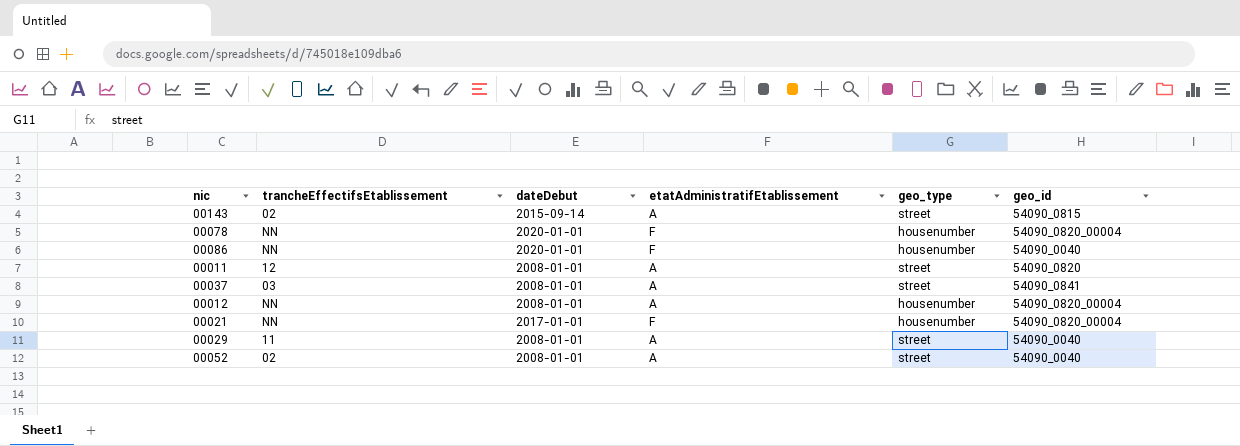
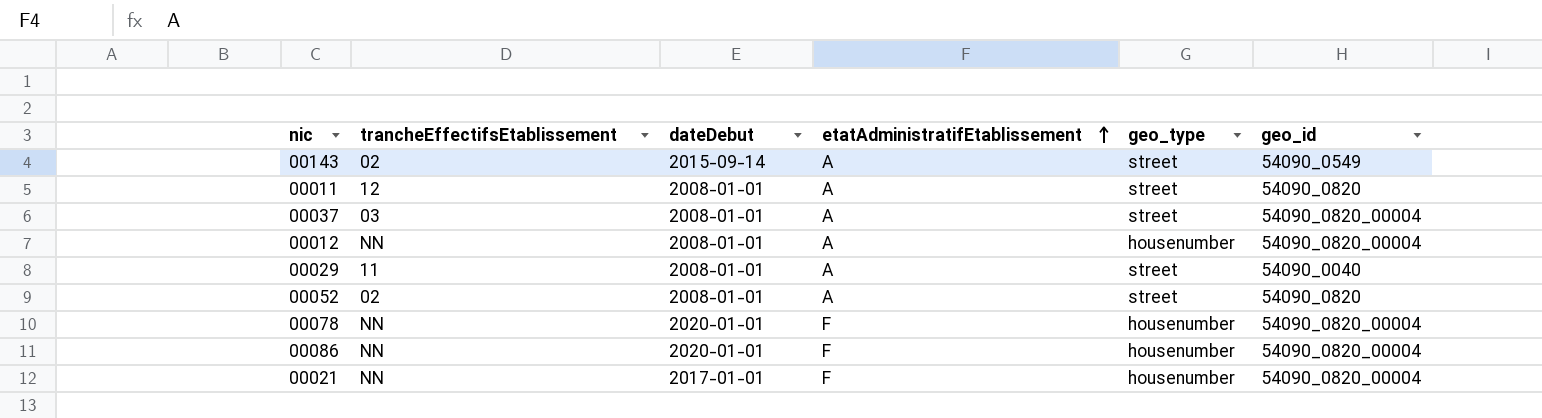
row order: none -> etatAdministratifEtablissement ascending
00143 | geo_id: 54090_0815 -> 54090_0549
00037 | geo_id: 54090_0841 -> 54090_0820_00004
00052 | geo_id: 54090_0040 -> 54090_0820
00086 | geo_id: 54090_0040 -> 54090_0820_00004

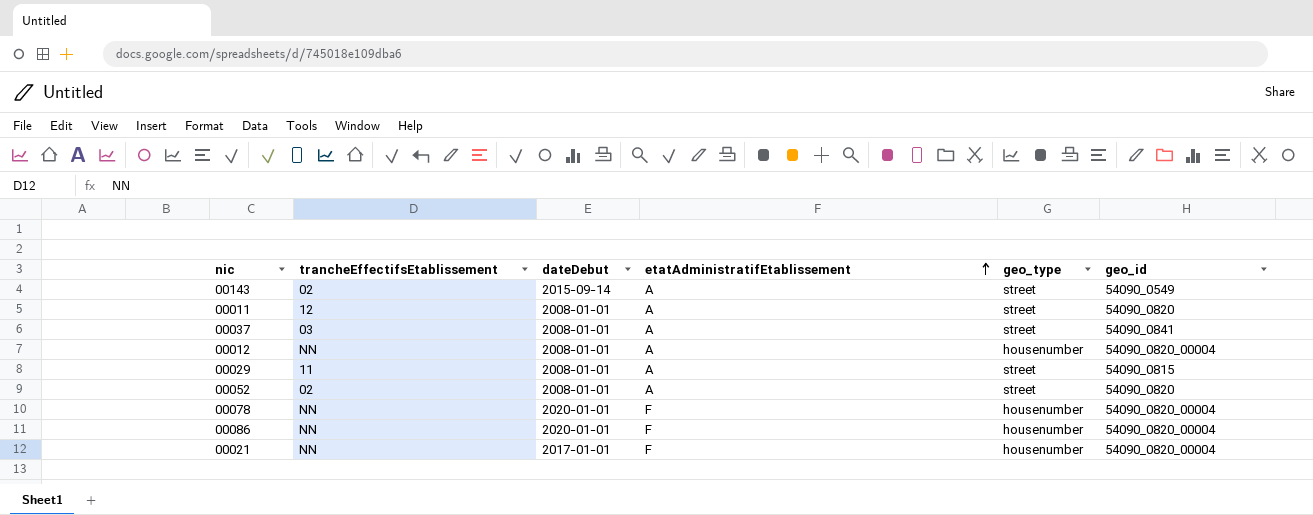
00037 | geo_id: 54090_0820_00004 -> 54090_0841
00029 | geo_id: 54090_0040 -> 54090_0815

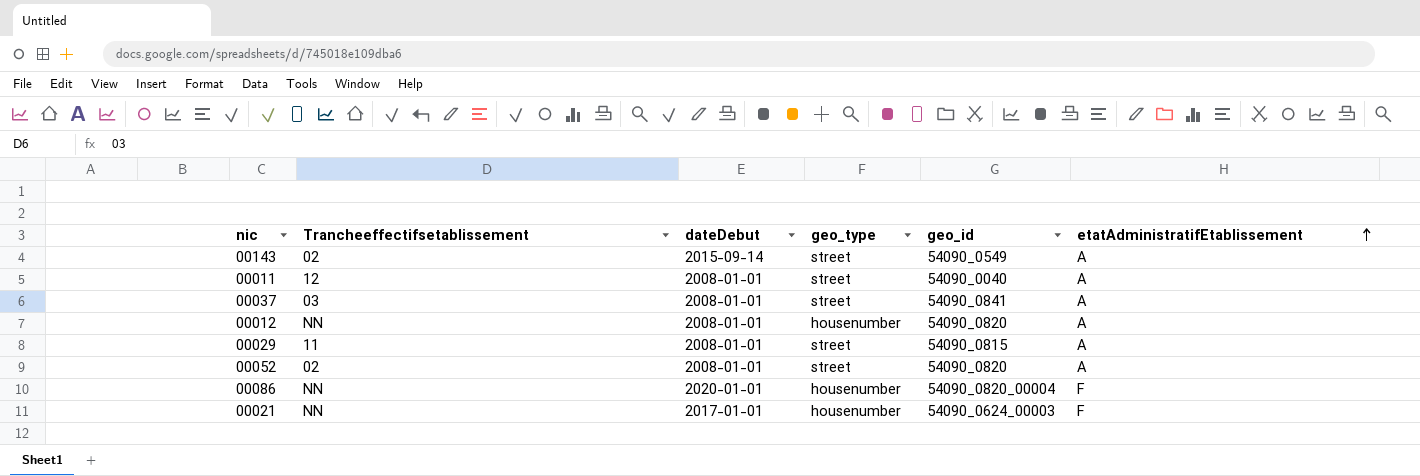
column name: trancheEffectifsEtablissement -> Trancheeffectifsetablissement
column etatAdministratifEtablissement | position: 4 -> 6
row 00078: NN | 2020-01-01 | F | housenumber | 54090_0820_00004 -> none
00011 | geo_id: 54090_0820 -> 54090_0040
00012 | geo_id: 54090_0820_00004 -> 54090_0820
00021 | geo_id: 54090_0820_00004 -> 54090_0624_00003

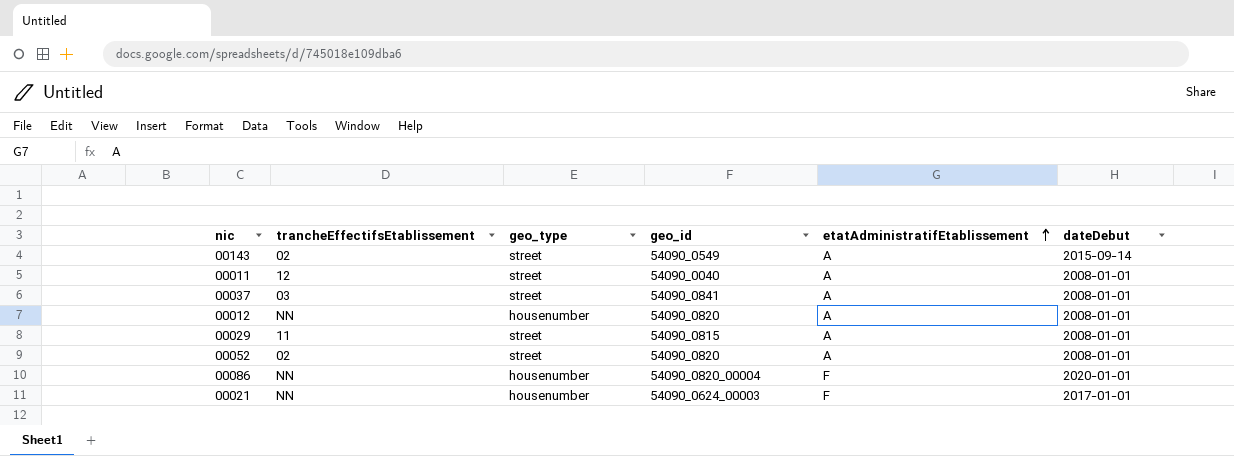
column name: Trancheeffectifsetablissement -> trancheEffectifsEtablissement
column dateDebut | position: 3 -> 6

